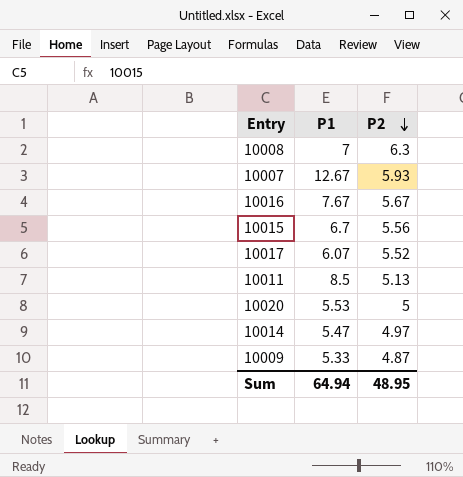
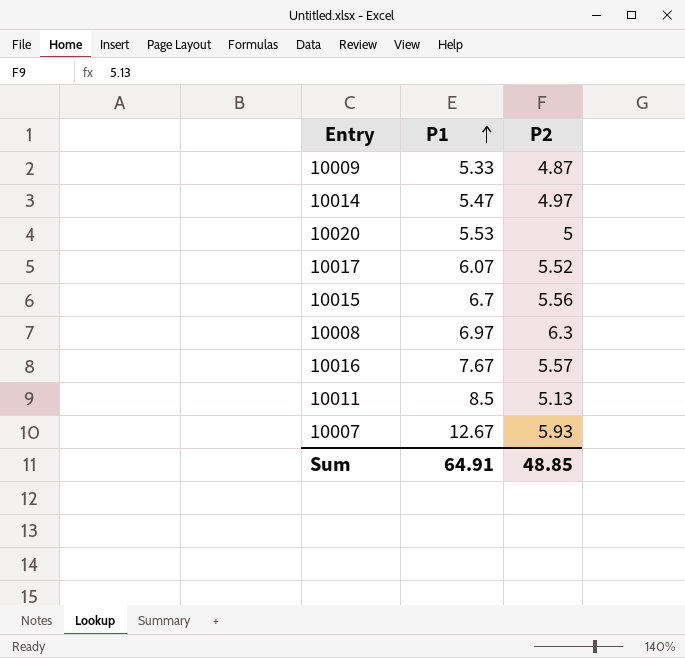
row order: P2 descending -> P1 ascending
10008 | P1: 7 -> 6.97
10016 | P2: 5.67 -> 5.57
Sum | P1: 64.94 -> 64.91
Sum | P2: 48.95 -> 48.85

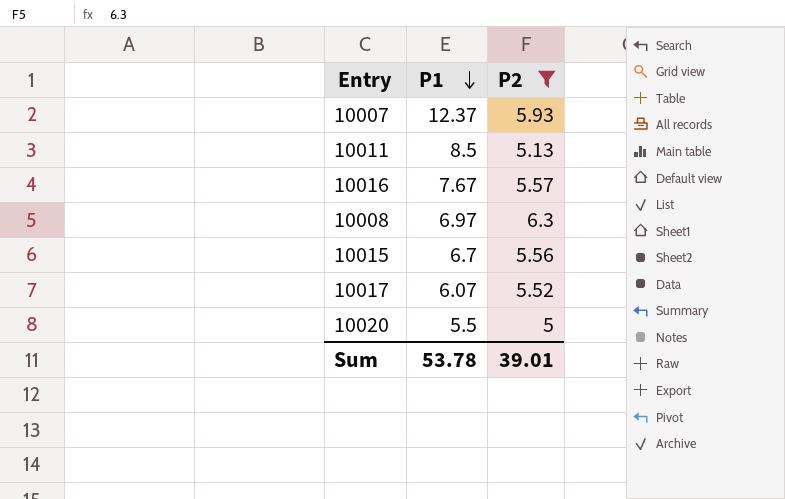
filter: none -> P2 >= 5
row order: P1 ascending -> P1 descending
10007 | P1: 12.67 -> 12.37
10020 | P1: 5.53 -> 5.5
Sum | P1: 64.91 -> 53.78
Sum | P2: 48.85 -> 39.01

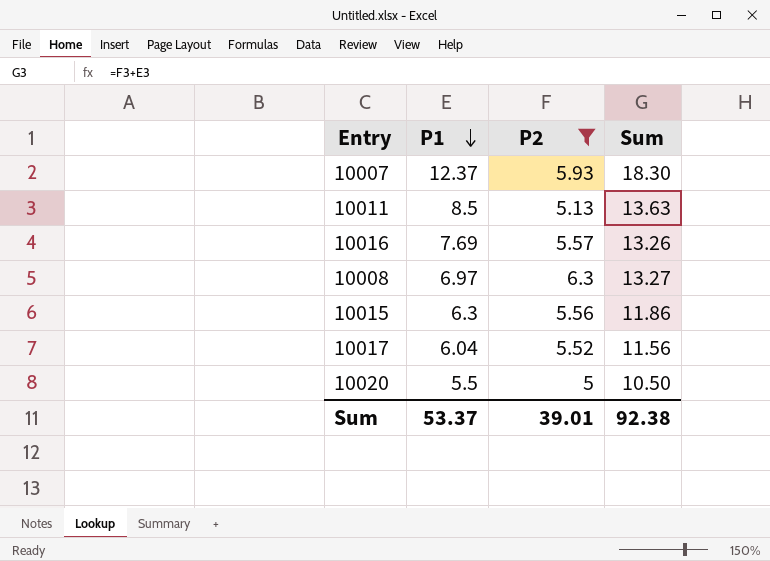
column Sum | formula: none -> [P1] + [P2]
10016 | P1: 7.67 -> 7.69
10015 | P1: 6.7 -> 6.3
10017 | P1: 6.07 -> 6.04
Sum | P1: 53.78 -> 53.37

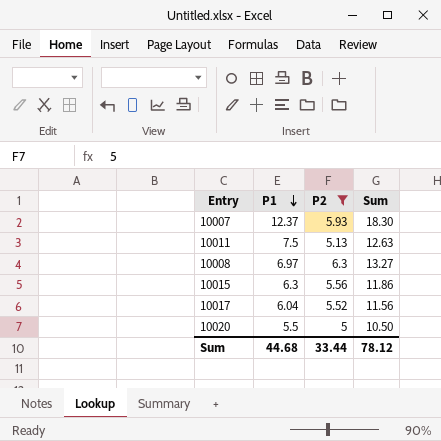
row 10016: 7.69 | 5.57 | 13.26 -> none
10011 | P1: 8.5 -> 7.5
10011 | Sum: 13.63 -> 12.63
Sum | P1: 53.37 -> 44.68
Sum | P2: 39.01 -> 33.44
Sum | Sum: 92.38 -> 78.12

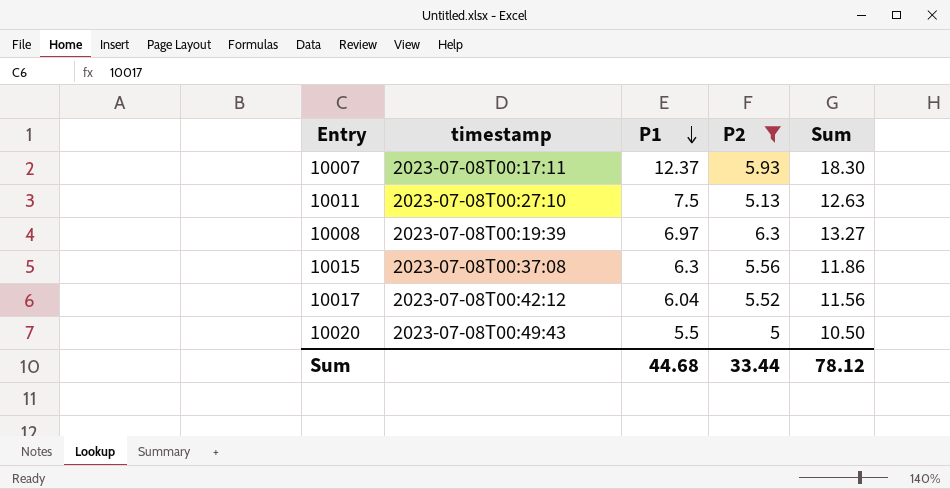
column timestamp | position: none -> 2

